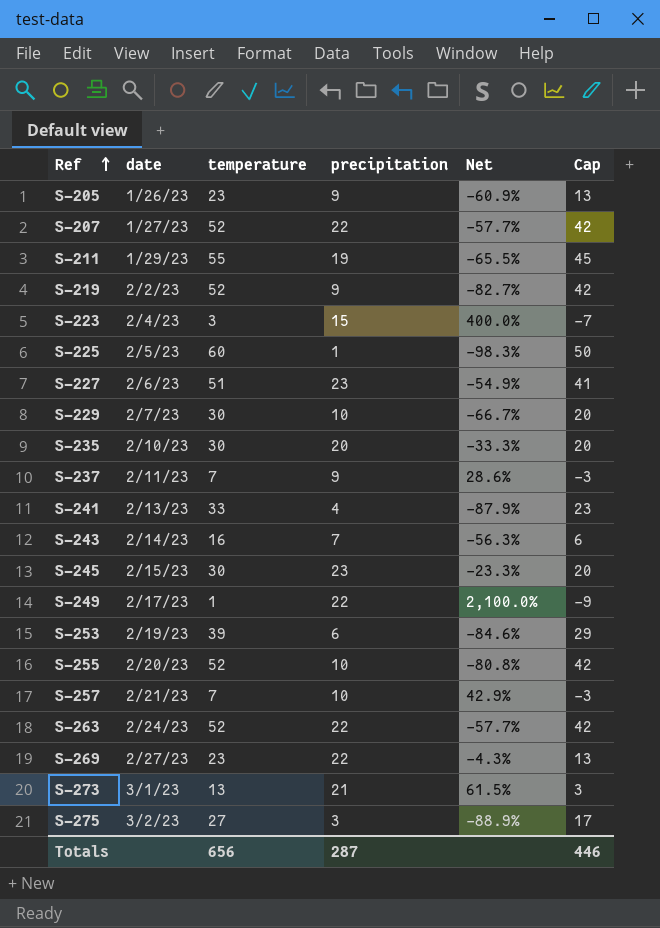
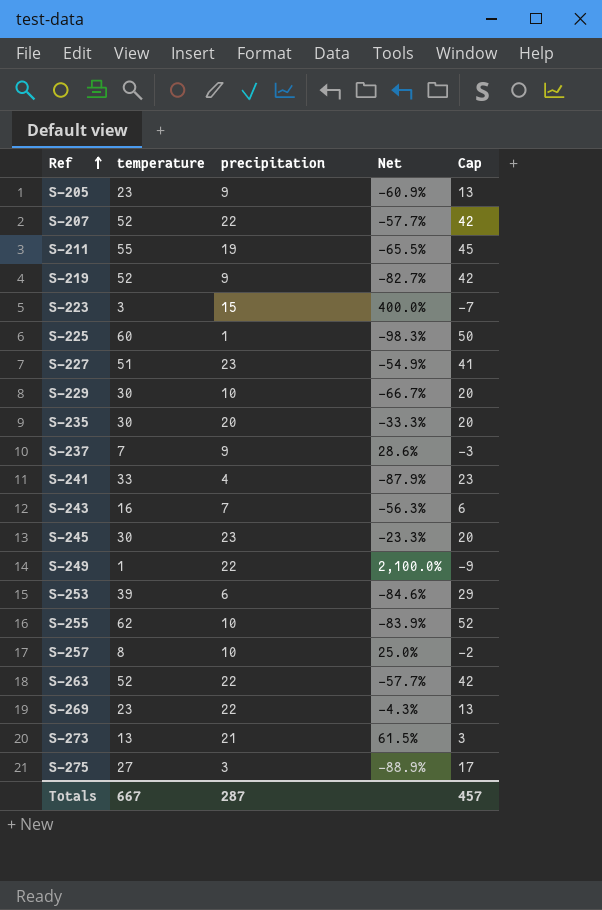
column date | position: 2 -> none
S-255 | temperature: 52 -> 62
S-255 | Net: -80.8% -> -83.9%
S-255 | Cap: 42 -> 52
S-257 | temperature: 7 -> 8
S-257 | Net: 42.9% -> 25.0%
S-257 | Cap: -3 -> -2
Totals | temperature: 656 -> 667
Totals | Cap: 446 -> 457

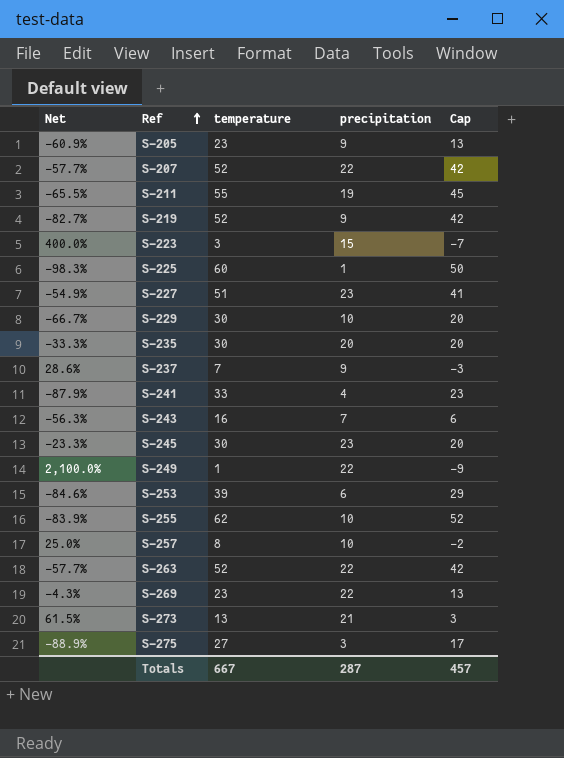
column Net | position: 4 -> 1

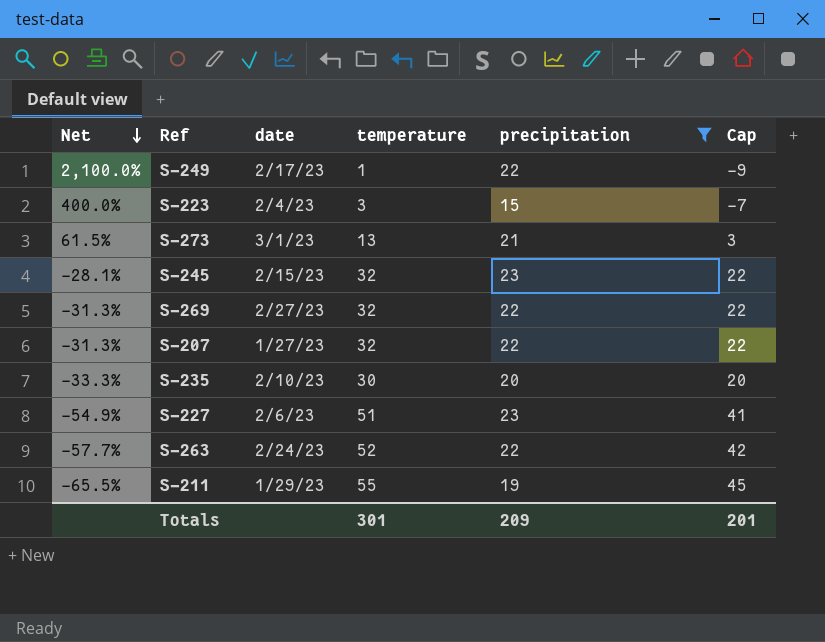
filter: none -> precipitation >= 15
row order: Ref ascending -> Net descending
column date | position: none -> 3
S-245 | Net: -23.3% -> -28.1%
S-245 | temperature: 30 -> 32
S-245 | Cap: 20 -> 22
S-269 | Net: -4.3% -> -31.3%
S-269 | temperature: 23 -> 32
S-269 | Cap: 13 -> 22
S-207 | Net: -57.7% -> -31.3%
S-207 | temperature: 52 -> 32
S-207 | Cap: 42 -> 22
Totals | temperature: 667 -> 301
Totals | precipitation: 287 -> 209
Totals | Cap: 457 -> 201

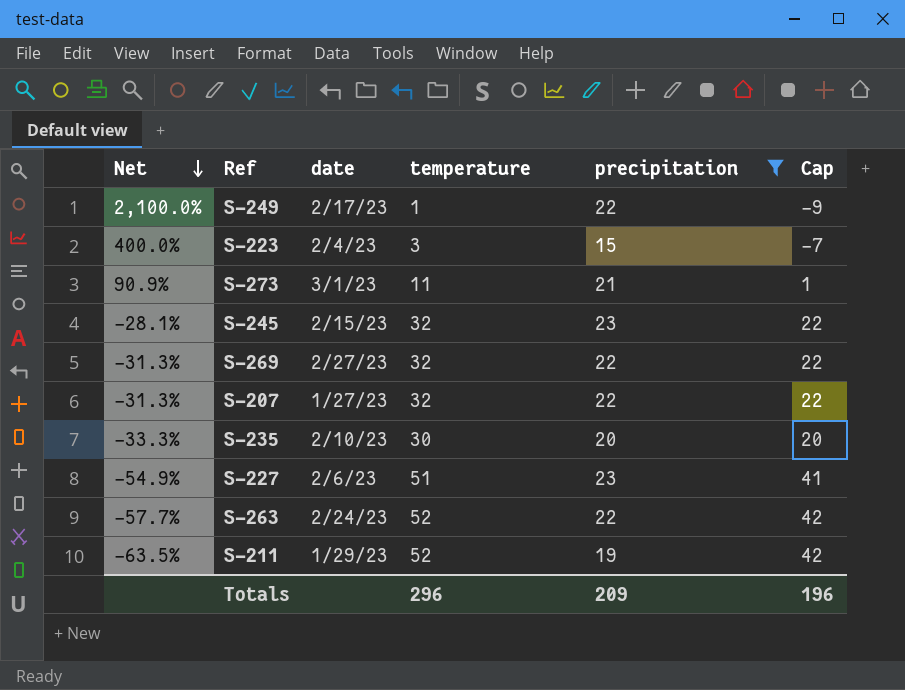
S-273 | Net: 61.5% -> 90.9%
S-273 | temperature: 13 -> 11
S-273 | Cap: 3 -> 1
S-211 | Net: -65.5% -> -63.5%
S-211 | temperature: 55 -> 52
S-211 | Cap: 45 -> 42
Totals | temperature: 301 -> 296
Totals | Cap: 201 -> 196

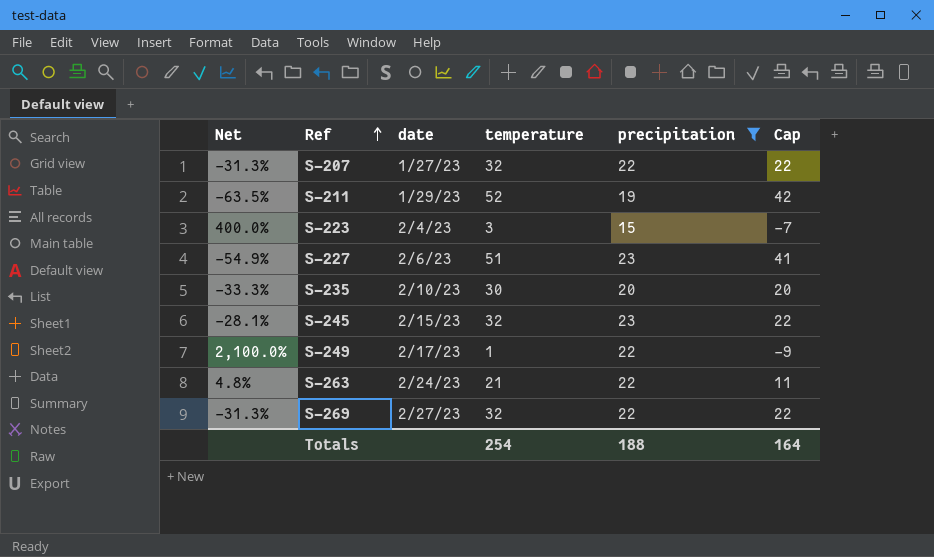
row order: Net descending -> Ref ascending
row S-273: 90.9% | 3/1/23 | 11 | 21 | 1 -> none
S-263 | Net: -57.7% -> 4.8%
S-263 | temperature: 52 -> 21
S-263 | Cap: 42 -> 11
Totals | temperature: 296 -> 254
Totals | precipitation: 209 -> 188
Totals | Cap: 196 -> 164

